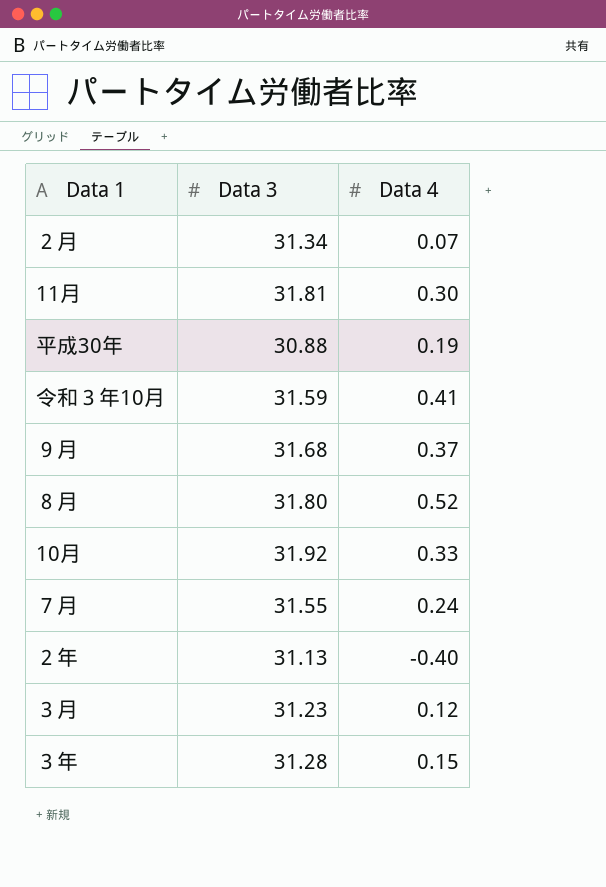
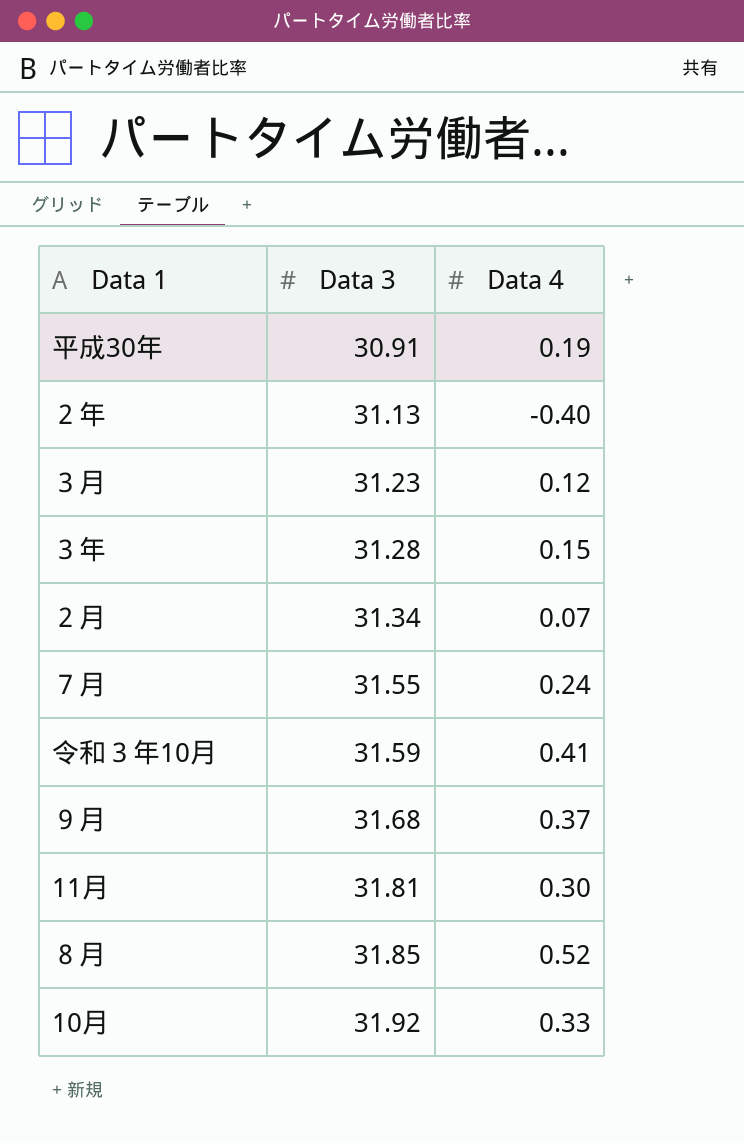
row order: none -> Data 3 ascending
平成30年 | Data 3: 30.88 -> 30.91
８月 | Data 3: 31.80 -> 31.85

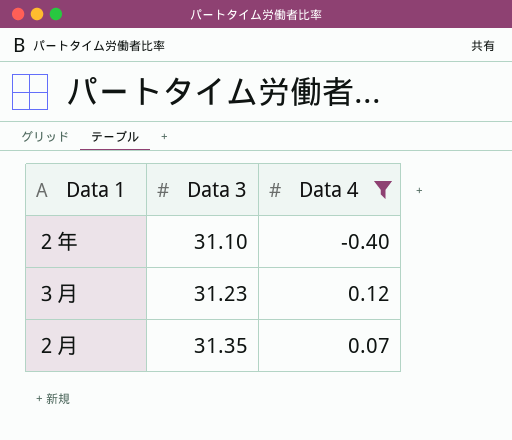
filter: none -> Data 4 <= 0.12
２年 | Data 3: 31.13 -> 31.10
２月 | Data 3: 31.34 -> 31.35

